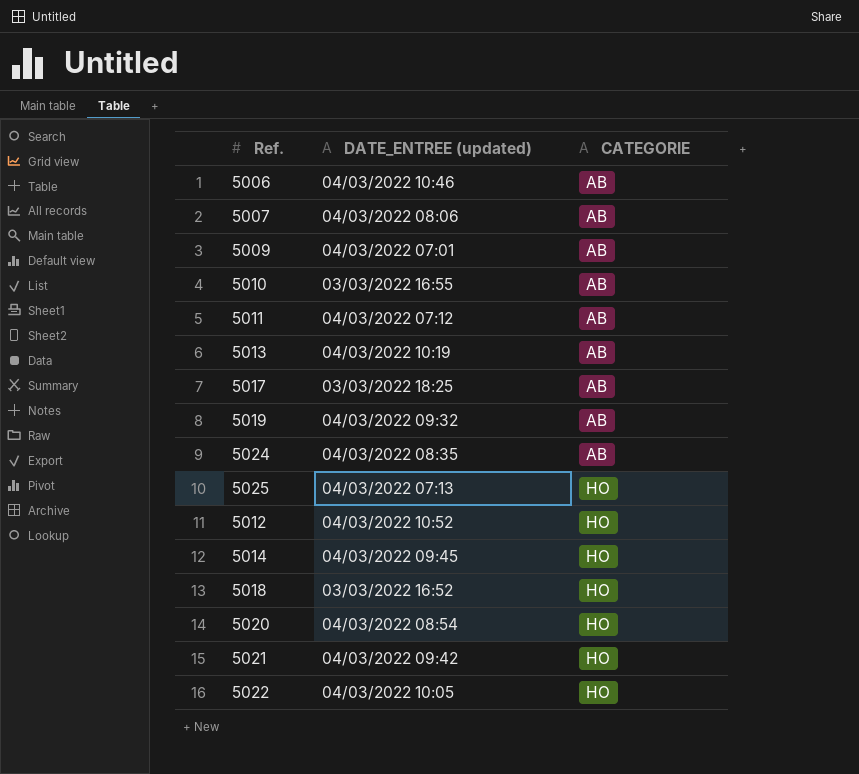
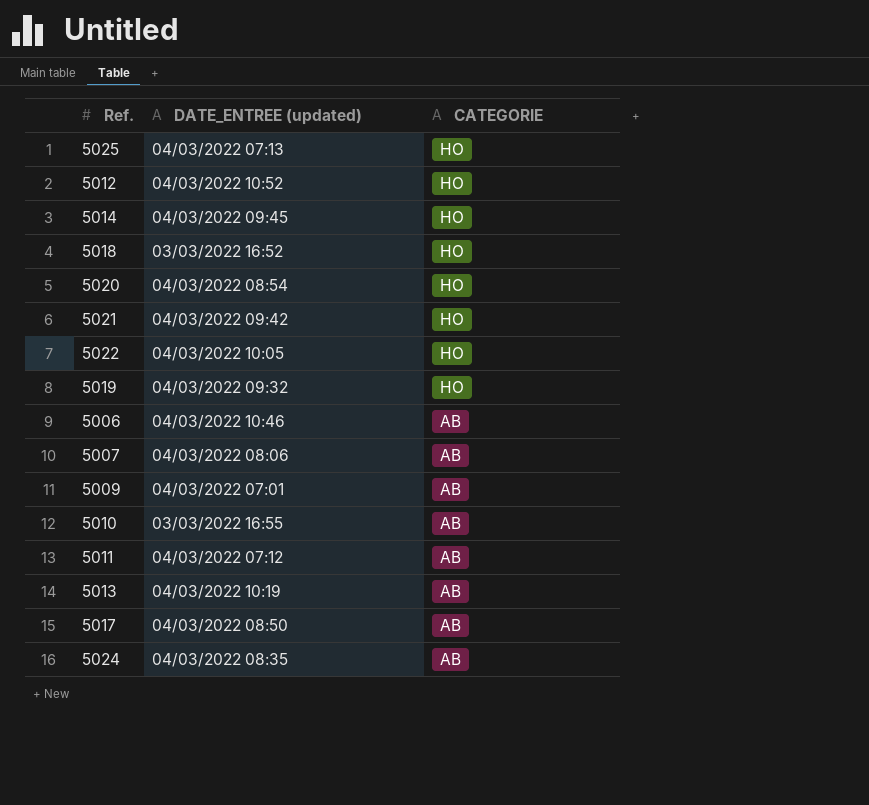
row order: CATEGORIE ascending -> CATEGORIE descending
5019 | CATEGORIE: AB -> HO
5017 | DATE_ENTREE (updated): 03/03/2022 18:25 -> 04/03/2022 08:50

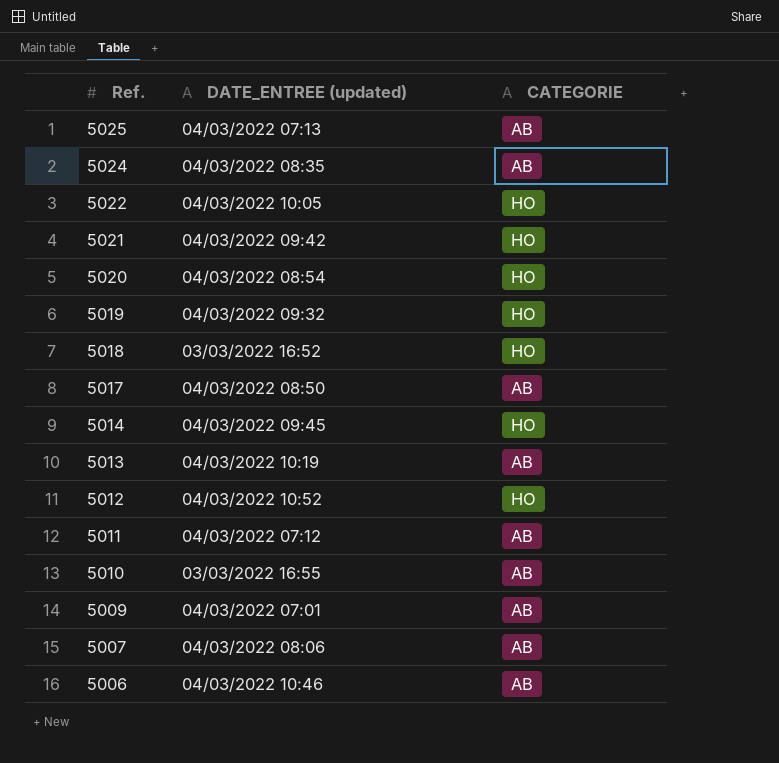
row order: CATEGORIE descending -> Ref. descending
5025 | CATEGORIE: HO -> AB

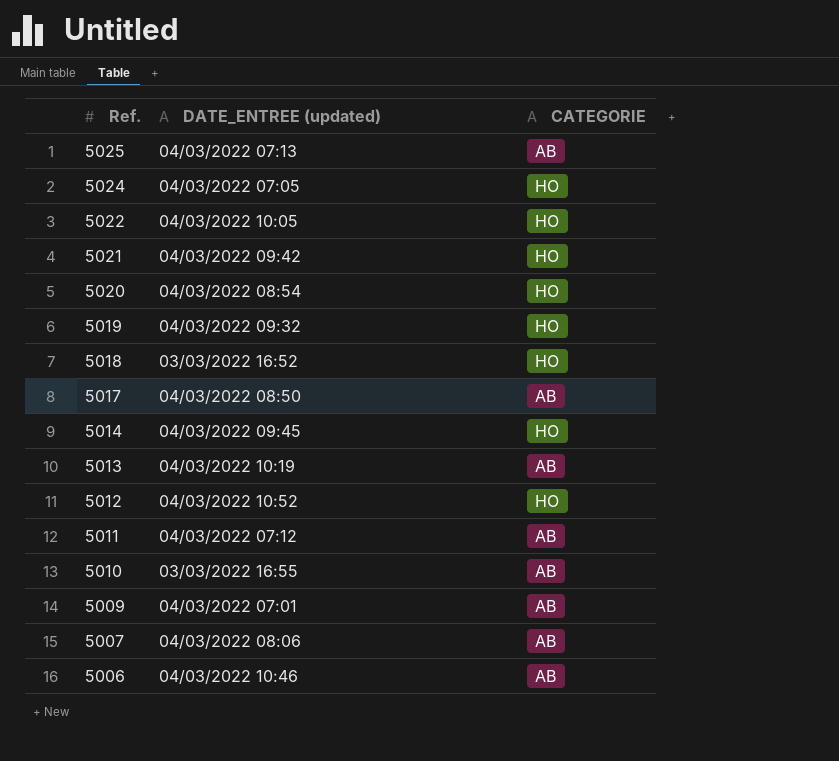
5024 | DATE_ENTREE (updated): 04/03/2022 08:35 -> 04/03/2022 07:05
5024 | CATEGORIE: AB -> HO

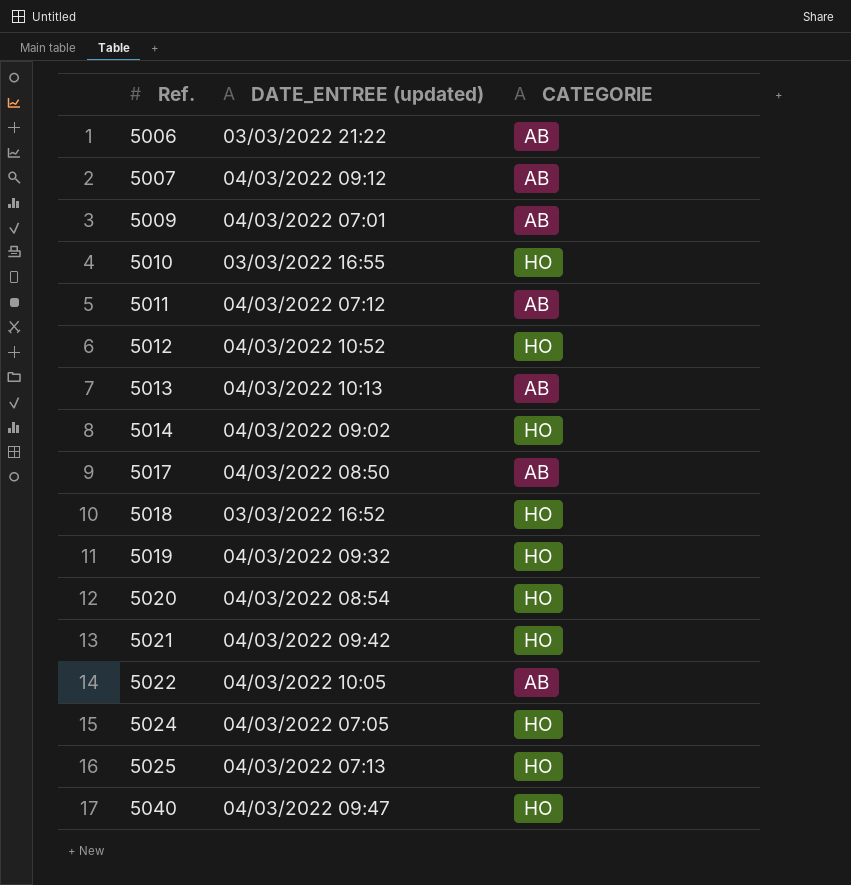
row order: Ref. descending -> Ref. ascending
5006 | DATE_ENTREE (updated): 04/03/2022 10:46 -> 03/03/2022 21:22
5007 | DATE_ENTREE (updated): 04/03/2022 08:06 -> 04/03/2022 09:12
5010 | CATEGORIE: AB -> HO
5013 | DATE_ENTREE (updated): 04/03/2022 10:19 -> 04/03/2022 10:13
5014 | DATE_ENTREE (updated): 04/03/2022 09:45 -> 04/03/2022 09:02
5022 | CATEGORIE: HO -> AB
5025 | CATEGORIE: AB -> HO
row 5040: none -> 04/03/2022 09:47 | HO

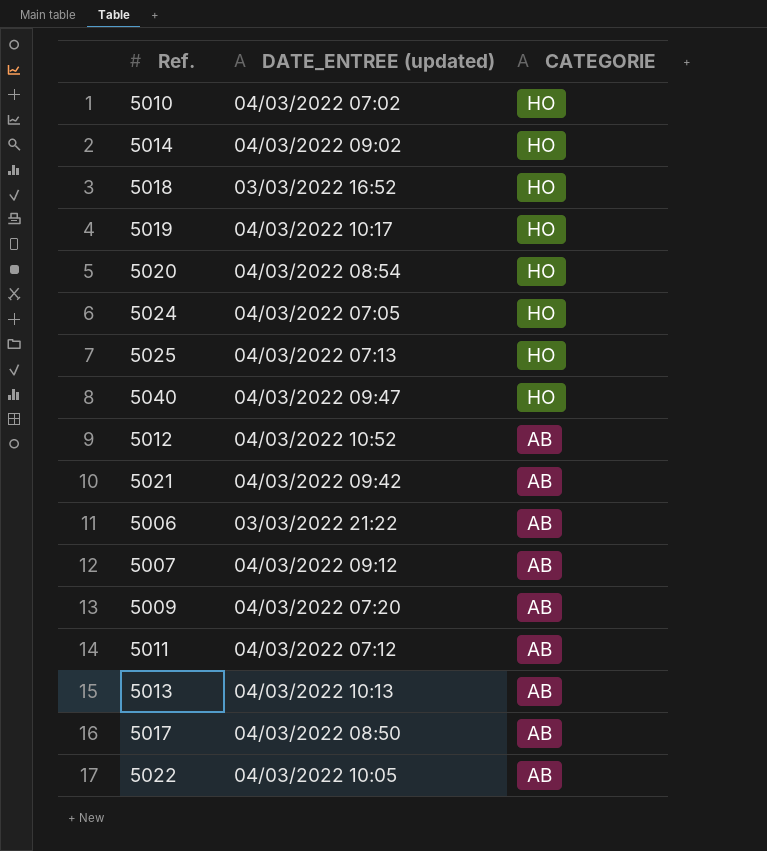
row order: Ref. ascending -> CATEGORIE descending
5010 | DATE_ENTREE (updated): 03/03/2022 16:55 -> 04/03/2022 07:02
5019 | DATE_ENTREE (updated): 04/03/2022 09:32 -> 04/03/2022 10:17
5012 | CATEGORIE: HO -> AB
5021 | CATEGORIE: HO -> AB
5009 | DATE_ENTREE (updated): 04/03/2022 07:01 -> 04/03/2022 07:20

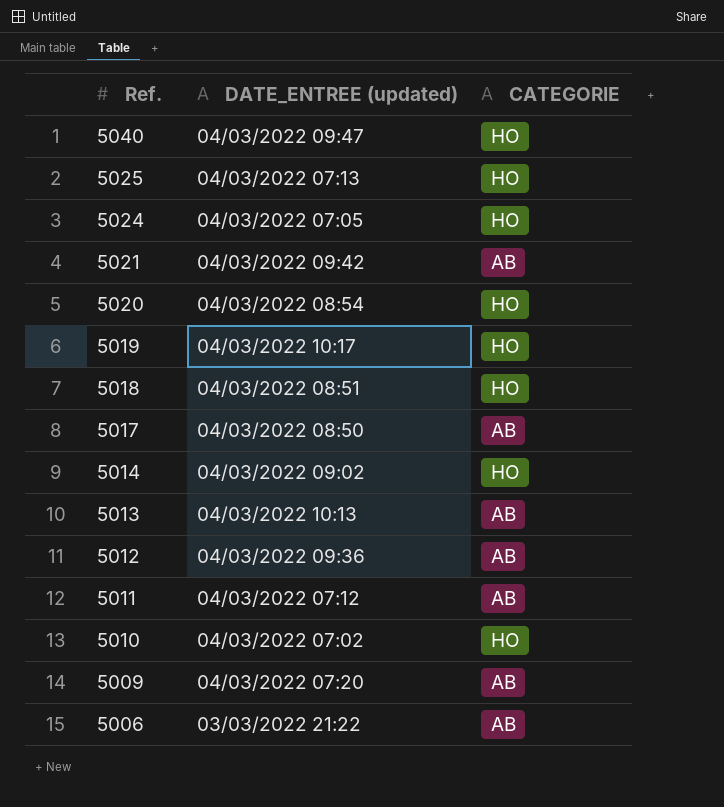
row order: CATEGORIE descending -> Ref. descending
row 5007: 04/03/2022 09:12 | AB -> none
row 5022: 04/03/2022 10:05 | AB -> none
5018 | DATE_ENTREE (updated): 03/03/2022 16:52 -> 04/03/2022 08:51
5012 | DATE_ENTREE (updated): 04/03/2022 10:52 -> 04/03/2022 09:36

